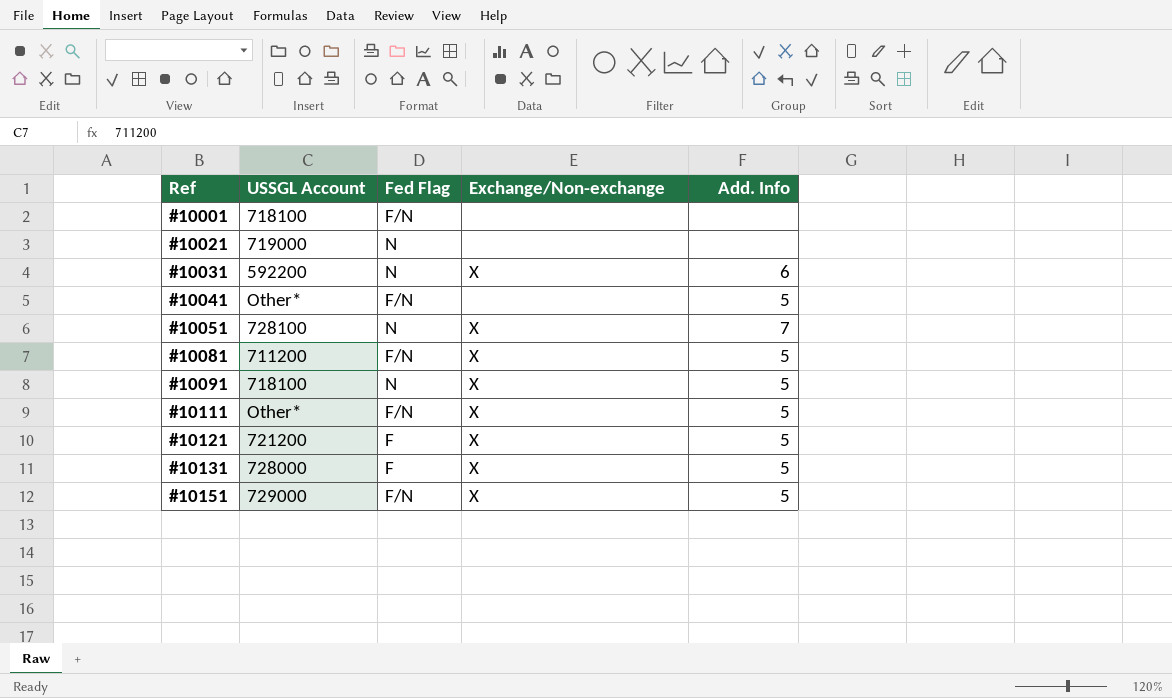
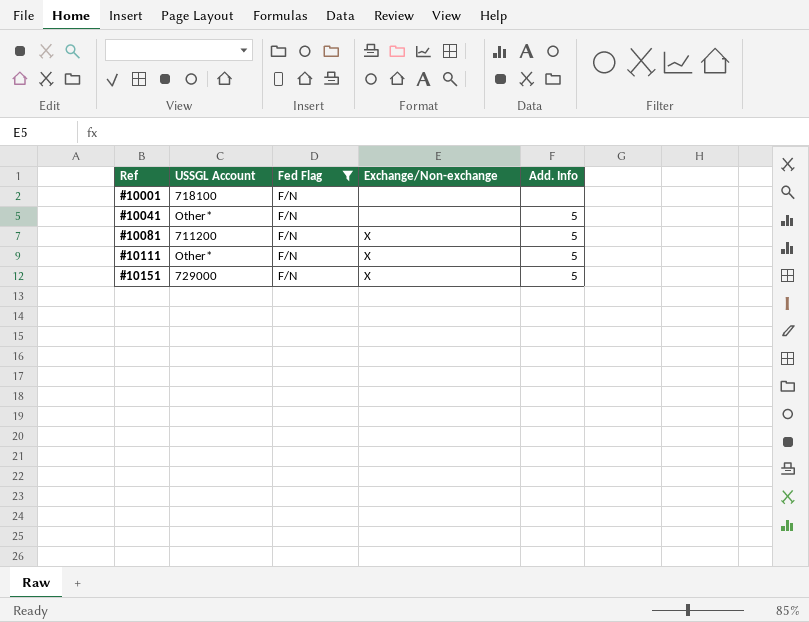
filter: none -> Fed Flag = F/N

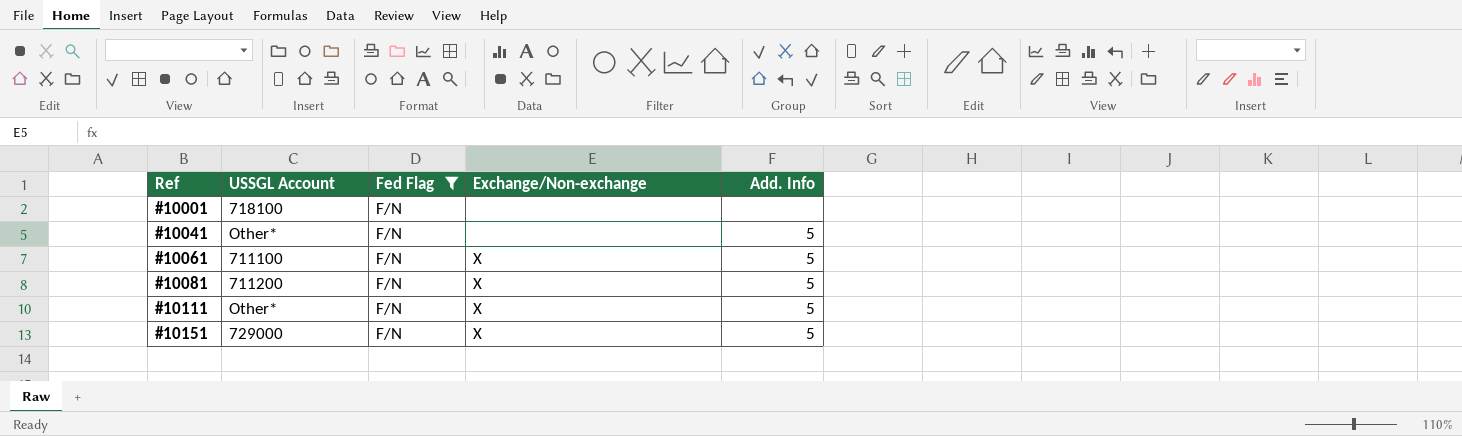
row #10061: none -> 711100 | F/N | X | 5

